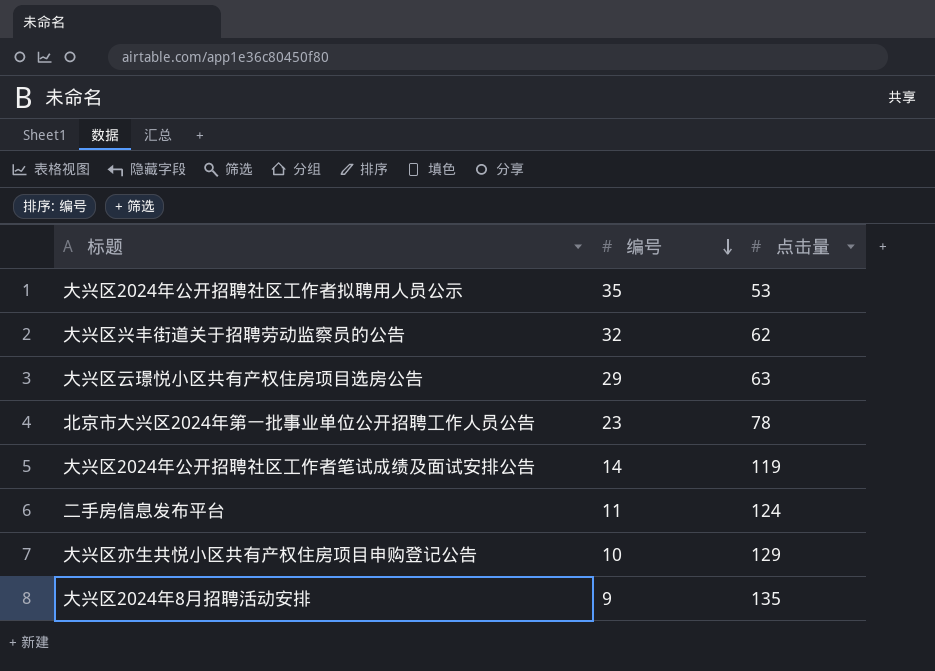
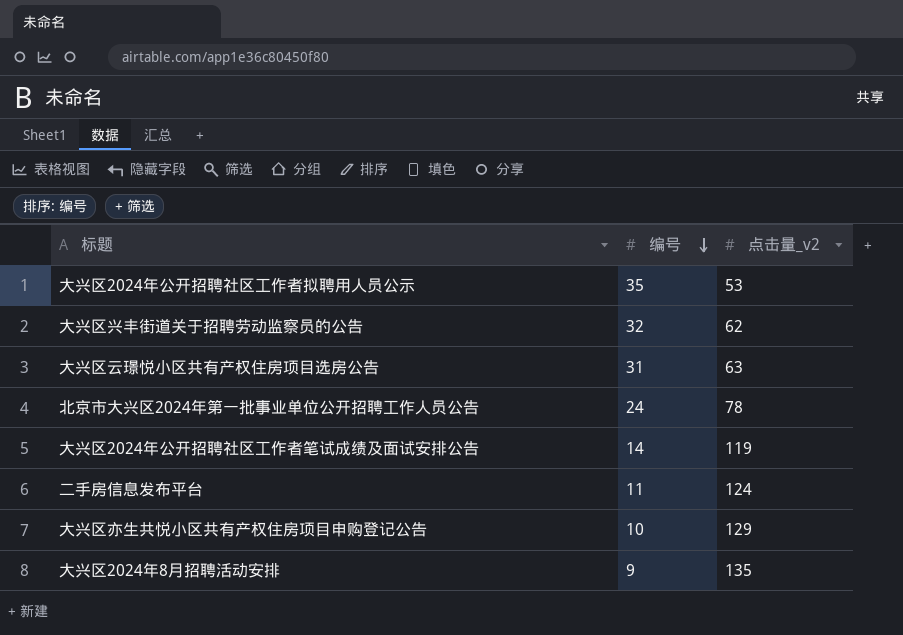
column name: 点击量 -> 点击量_v2
大兴区云璟悦小区共有产权住房项目选房公告 | 编号: 29 -> 31
北京市大兴区2024年第一批事业单位公开招聘工作人员公告 | 编号: 23 -> 24

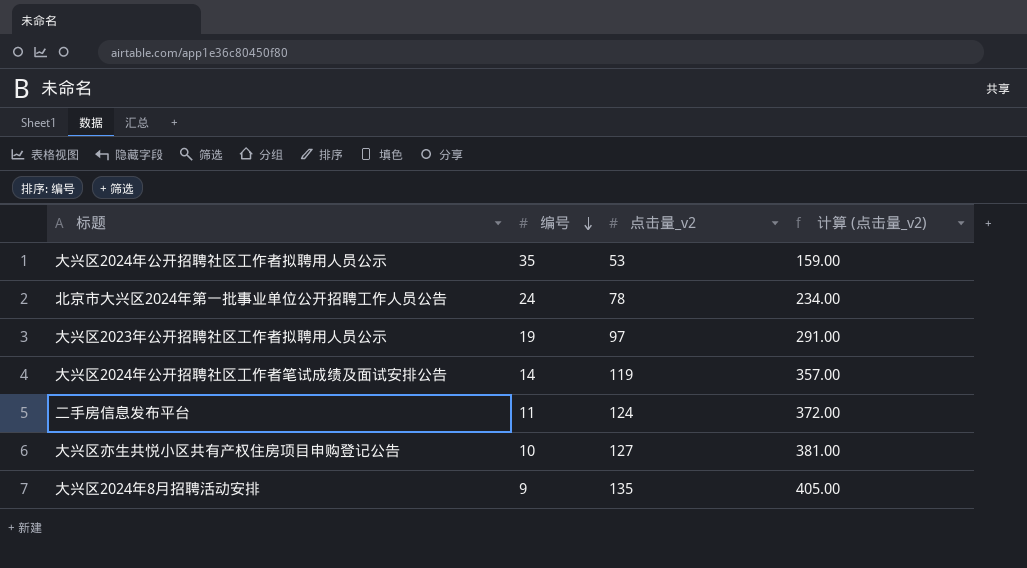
column 计算 (点击量_v2) | formula: none -> [点击量_v2] * 3
row 大兴区兴丰街道关于招聘劳动监察员的公告: 32 | 62 -> none
row 大兴区云璟悦小区共有产权住房项目选房公告: 31 | 63 -> none
row 大兴区2023年公开招聘社区工作者拟聘用人员公示: none -> 19 | 97 | 291.00
大兴区亦生共悦小区共有产权住房项目申购登记公告 | 点击量_v2: 129 -> 127

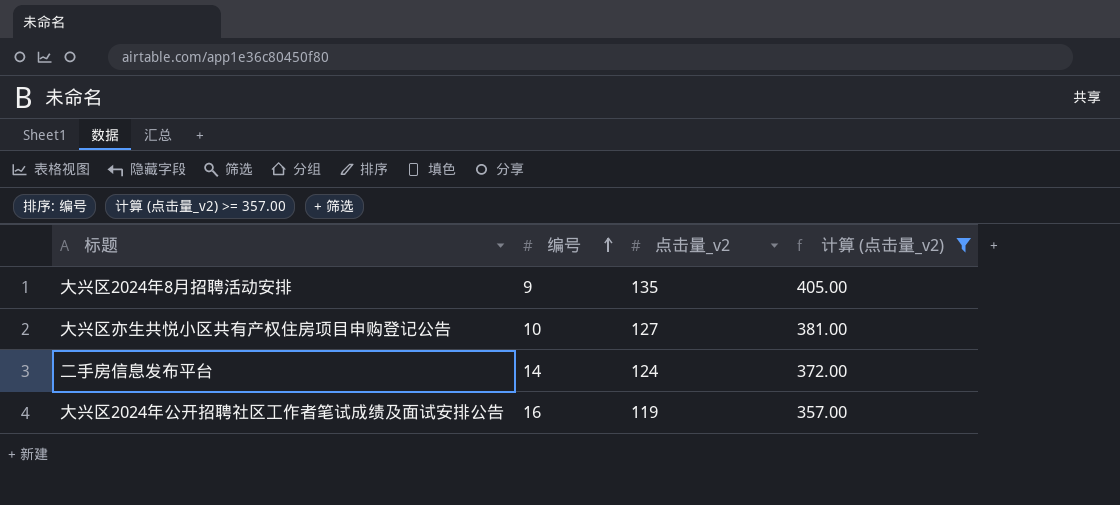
filter: none -> 计算 (点击量_v2) >= 357.00
row order: 编号 descending -> 编号 ascending
二手房信息发布平台 | 编号: 11 -> 14
大兴区2024年公开招聘社区工作者笔试成绩及面试安排公告 | 编号: 14 -> 16

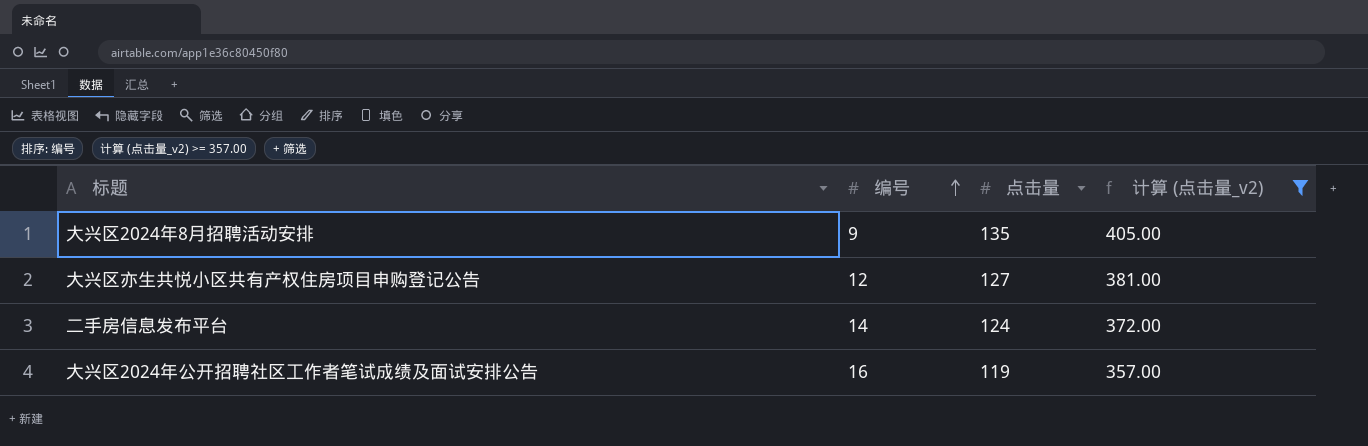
column name: 点击量_v2 -> 点击量
大兴区亦生共悦小区共有产权住房项目申购登记公告 | 编号: 10 -> 12

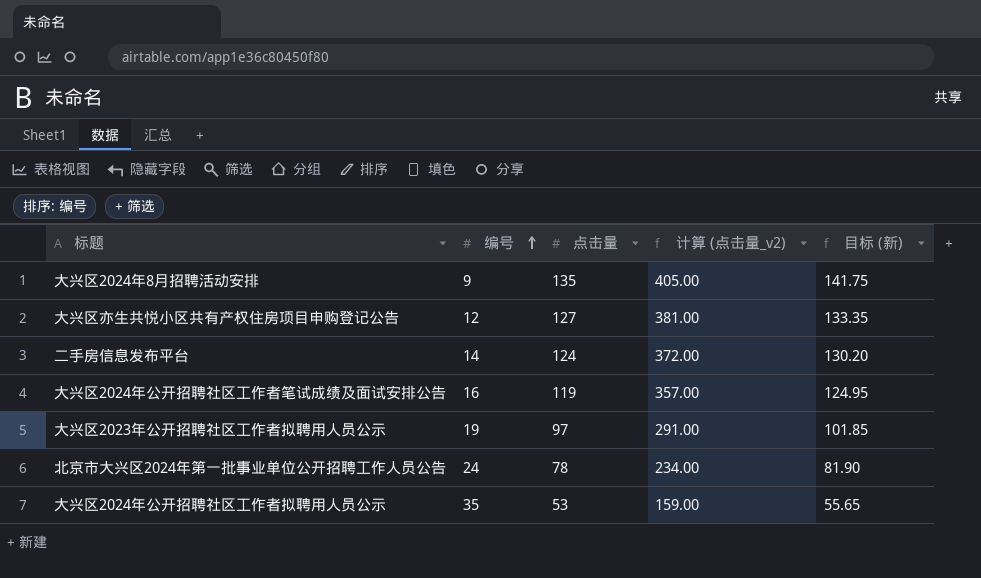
filter: 计算 (点击量_v2) >= 357.00 -> none
column 目标 (新) | formula: none -> [点击量] * 1.05

